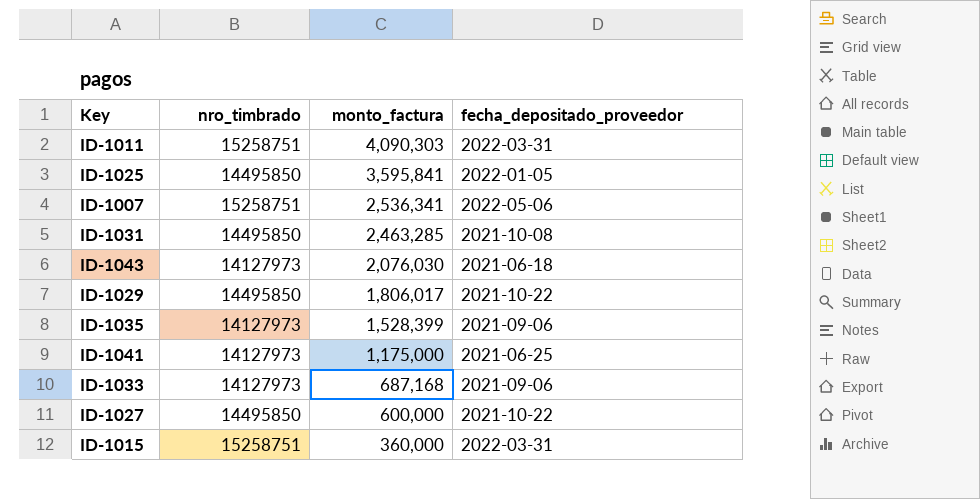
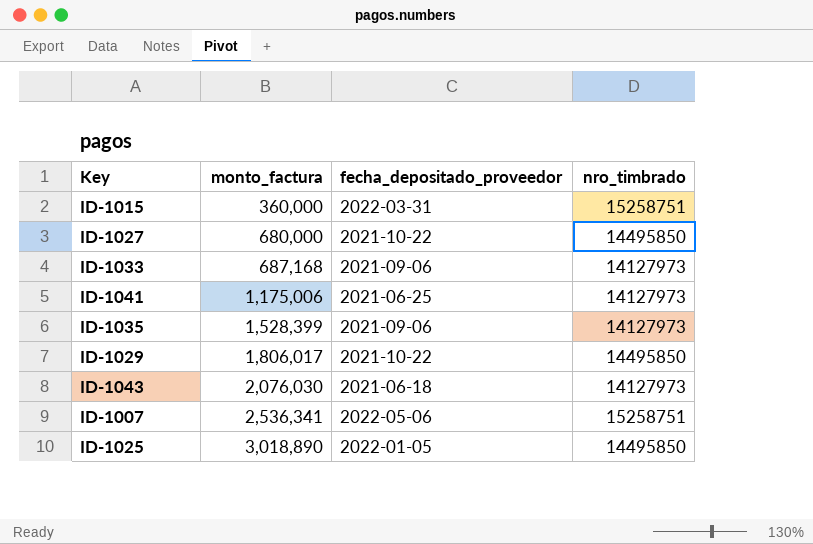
row order: monto_factura descending -> monto_factura ascending
column nro_timbrado | position: 2 -> 4
row ID-1011: 15258751 | 4,090,303 | 2022-03-31 -> none
row ID-1031: 14495850 | 2,463,285 | 2021-10-08 -> none
ID-1027 | monto_factura: 600,000 -> 680,000
ID-1041 | monto_factura: 1,175,000 -> 1,175,006
ID-1025 | monto_factura: 3,595,841 -> 3,018,890

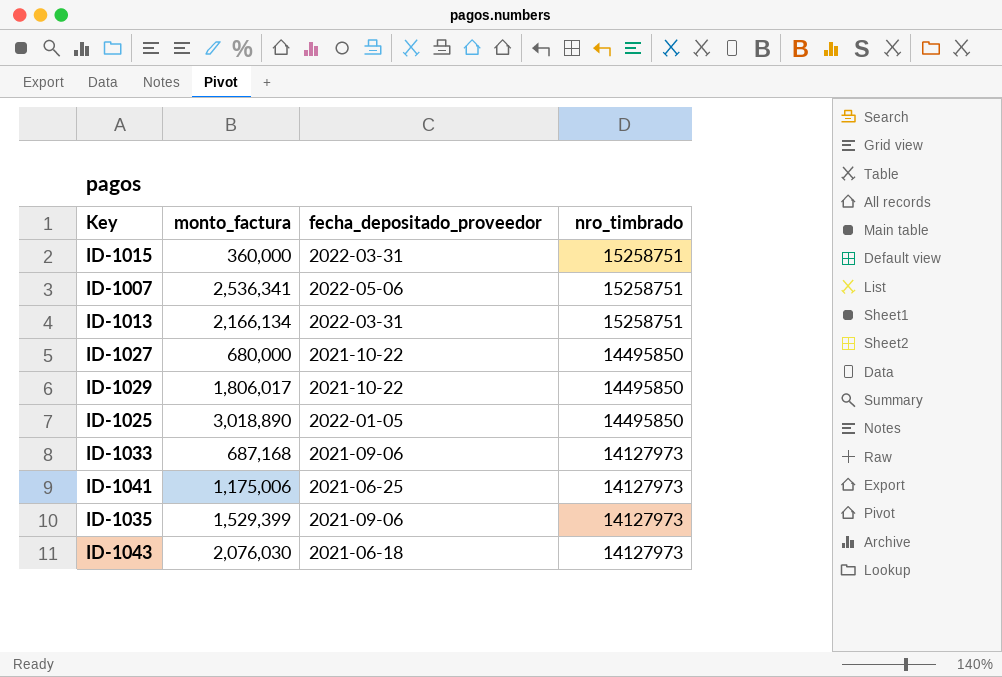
row order: monto_factura ascending -> nro_timbrado descending
row ID-1013: none -> 2,166,134 | 2022-03-31 | 15258751
ID-1035 | monto_factura: 1,528,399 -> 1,529,399

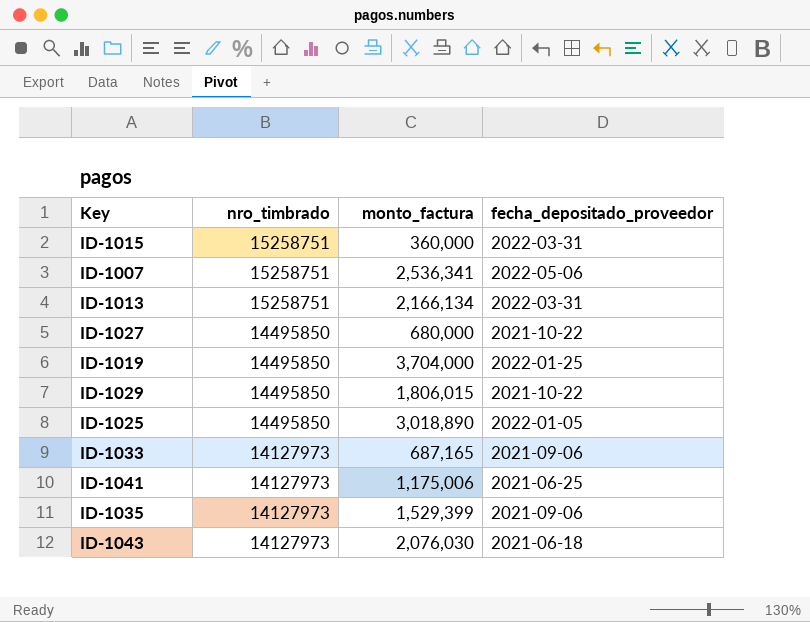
column nro_timbrado | position: 4 -> 2
row ID-1019: none -> 14495850 | 3,704,000 | 2022-01-25
ID-1029 | monto_factura: 1,806,017 -> 1,806,015
ID-1033 | monto_factura: 687,168 -> 687,165

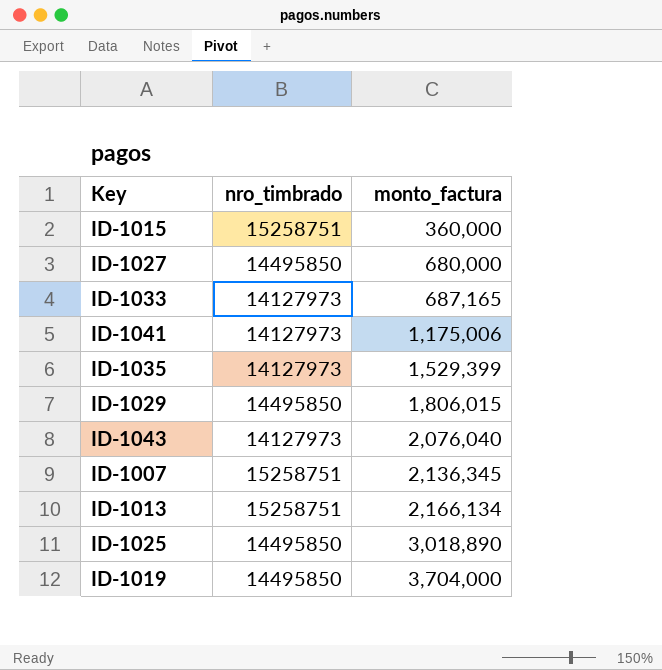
row order: nro_timbrado descending -> monto_factura ascending
column fecha_depositado_proveedor | position: 4 -> none
ID-1043 | monto_factura: 2,076,030 -> 2,076,040
ID-1007 | monto_factura: 2,536,341 -> 2,136,345

